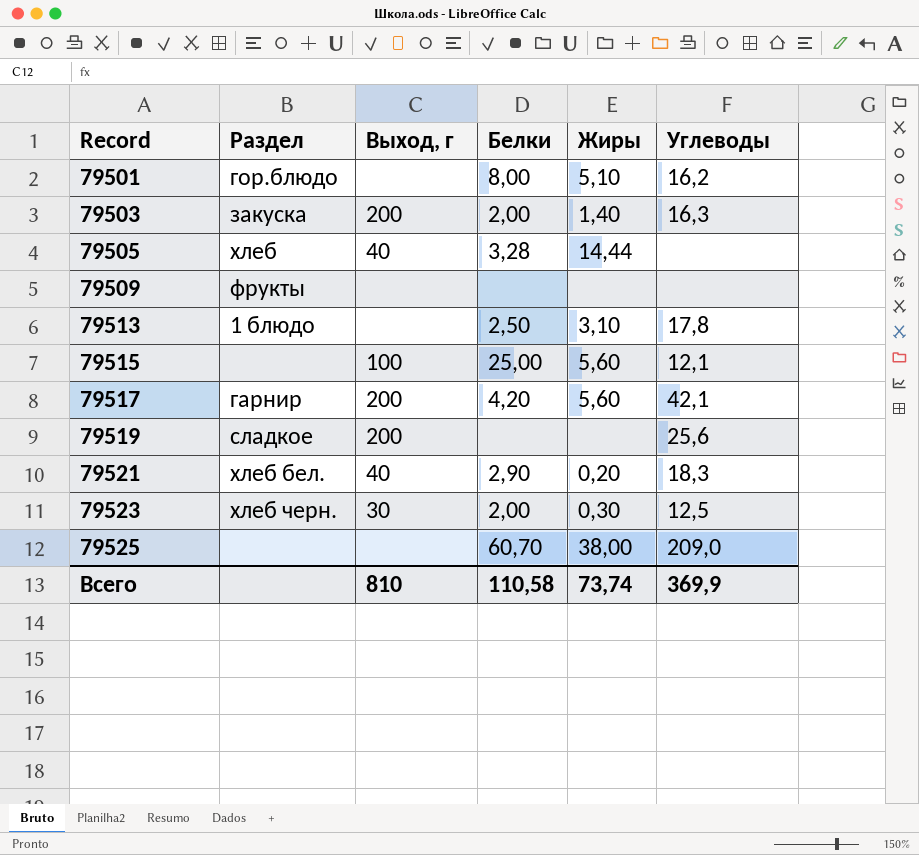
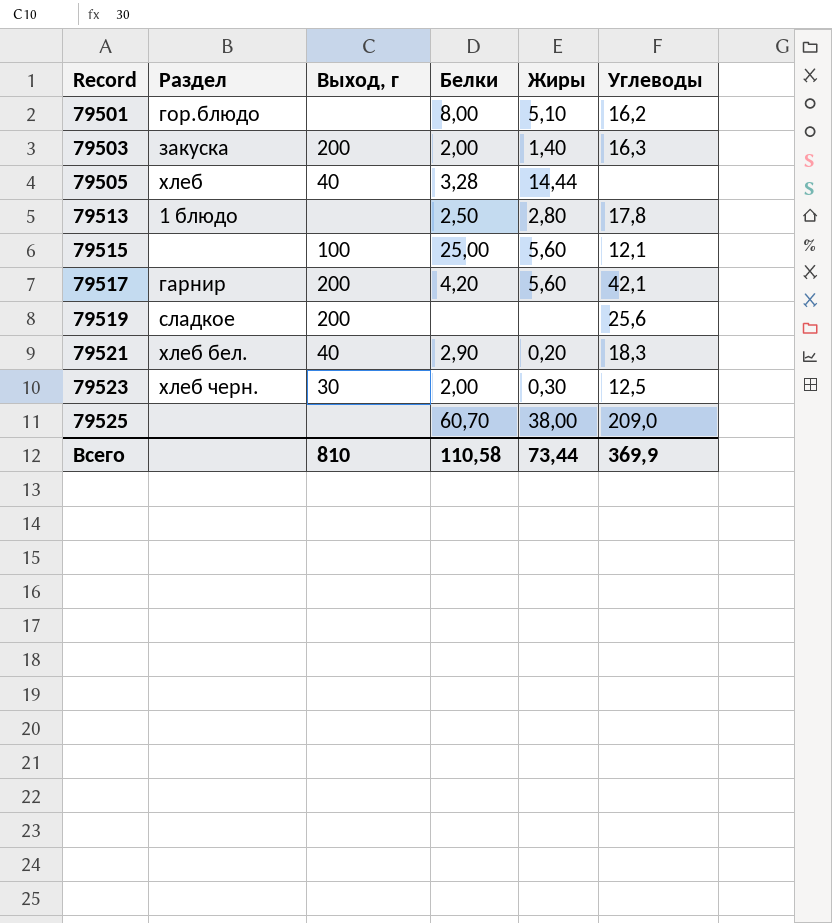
row 79509: фрукты | none | none | none | none -> none
79513 | Жиры: 3,10 -> 2,80
Всего | Жиры: 73,74 -> 73,44

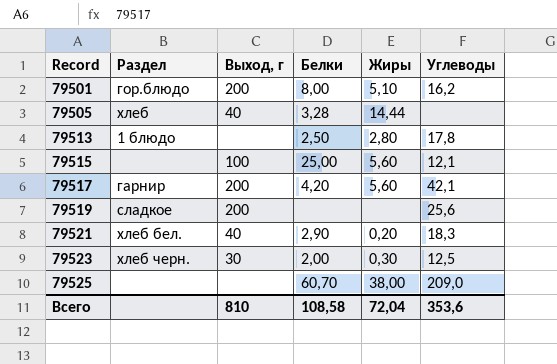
row 79503: закуска | 200 | 2,00 | 1,40 | 16,3 -> none
79501 | Выход, г: none -> 200
Всего | Белки: 110,58 -> 108,58
Всего | Жиры: 73,44 -> 72,04
Всего | Углеводы: 369,9 -> 353,6

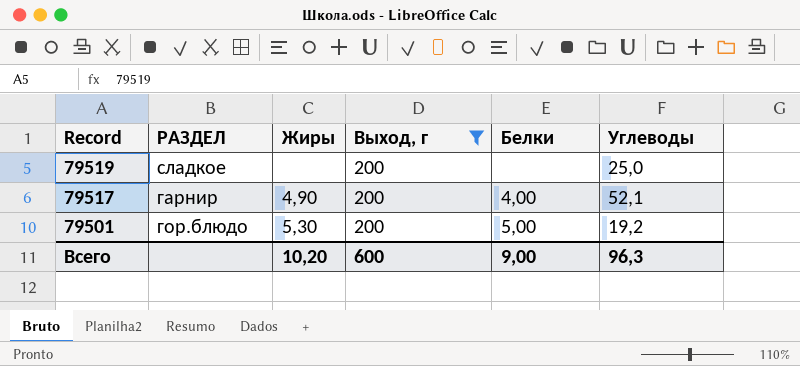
filter: none -> Выход, г = 200
row order: Record ascending -> Record descending
column name: Раздел -> РАЗДЕЛ
column Жиры | position: 5 -> 3
79519 | Углеводы: 25,6 -> 25,0
79517 | Жиры: 5,60 -> 4,90
79517 | Белки: 4,20 -> 4,00
79517 | Углеводы: 42,1 -> 52,1
79501 | Жиры: 5,10 -> 5,30
79501 | Белки: 8,00 -> 5,00
79501 | Углеводы: 16,2 -> 19,2
Всего | Жиры: 72,04 -> 10,20
Всего | Выход, г: 810 -> 600
Всего | Белки: 108,58 -> 9,00
Всего | Углеводы: 353,6 -> 96,3

